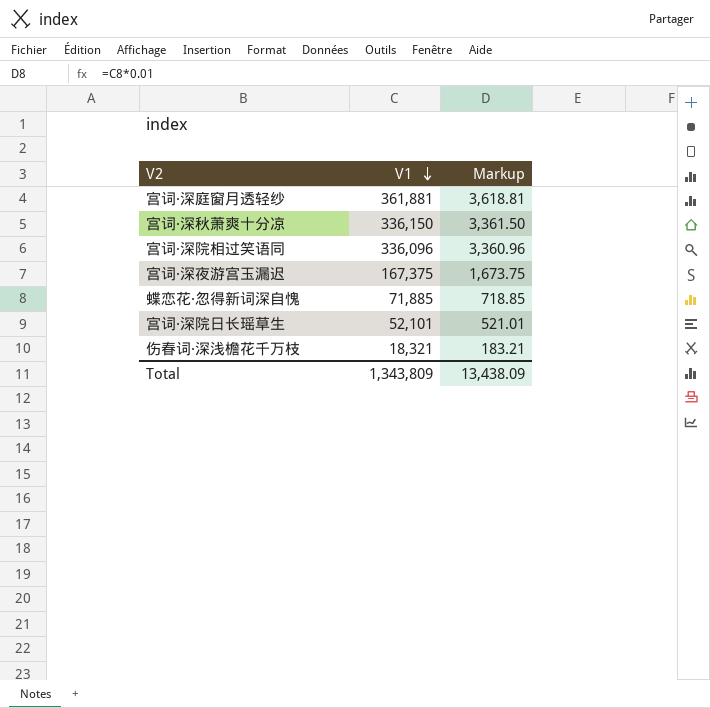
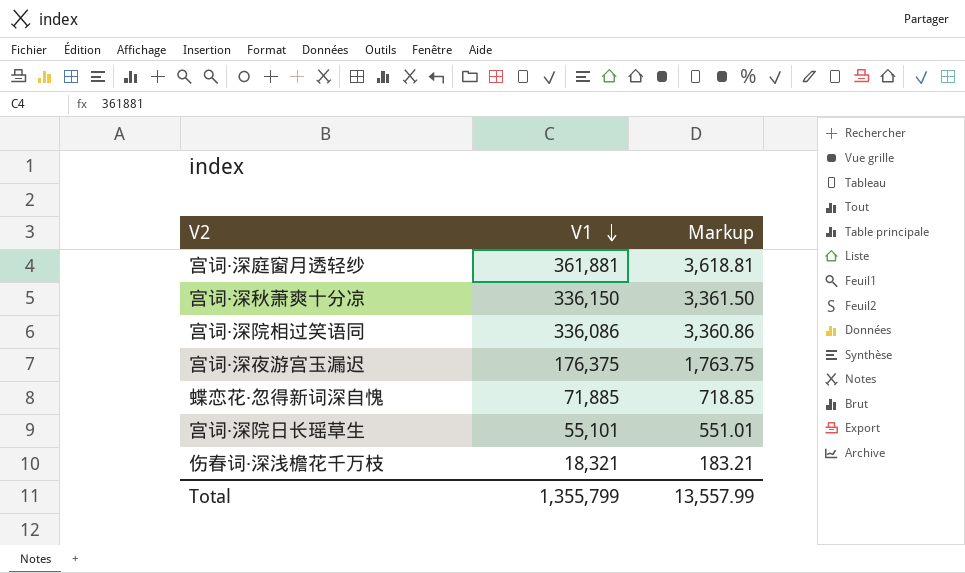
宫词·深院相过笑语同 | V1: 336,096 -> 336,086
宫词·深院相过笑语同 | Markup: 3,360.96 -> 3,360.86
宫词·深夜游宫玉漏迟 | V1: 167,375 -> 176,375
宫词·深夜游宫玉漏迟 | Markup: 1,673.75 -> 1,763.75
宫词·深院日长瑶草生 | V1: 52,101 -> 55,101
宫词·深院日长瑶草生 | Markup: 521.01 -> 551.01
Total | V1: 1,343,809 -> 1,355,799
Total | Markup: 13,438.09 -> 13,557.99

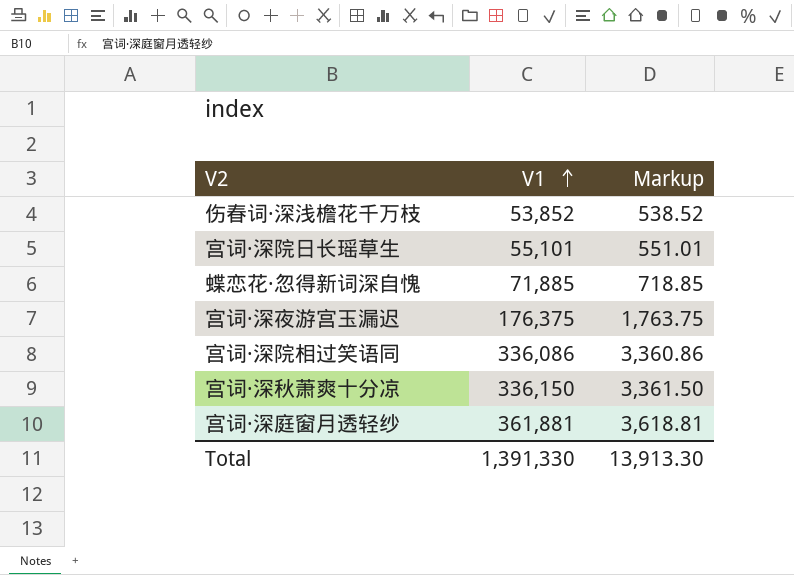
row order: V1 descending -> V1 ascending
伤春词·深浅檐花千万枝 | V1: 18,321 -> 53,852
伤春词·深浅檐花千万枝 | Markup: 183.21 -> 538.52
Total | V1: 1,355,799 -> 1,391,330
Total | Markup: 13,557.99 -> 13,913.30

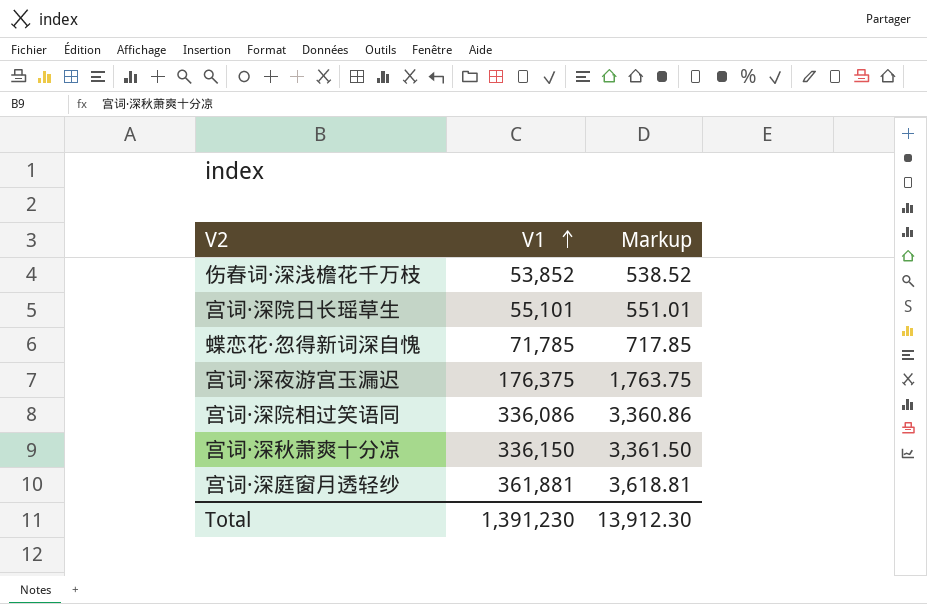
蝶恋花·忽得新词深自愧 | V1: 71,885 -> 71,785
蝶恋花·忽得新词深自愧 | Markup: 718.85 -> 717.85
Total | V1: 1,391,330 -> 1,391,230
Total | Markup: 13,913.30 -> 13,912.30

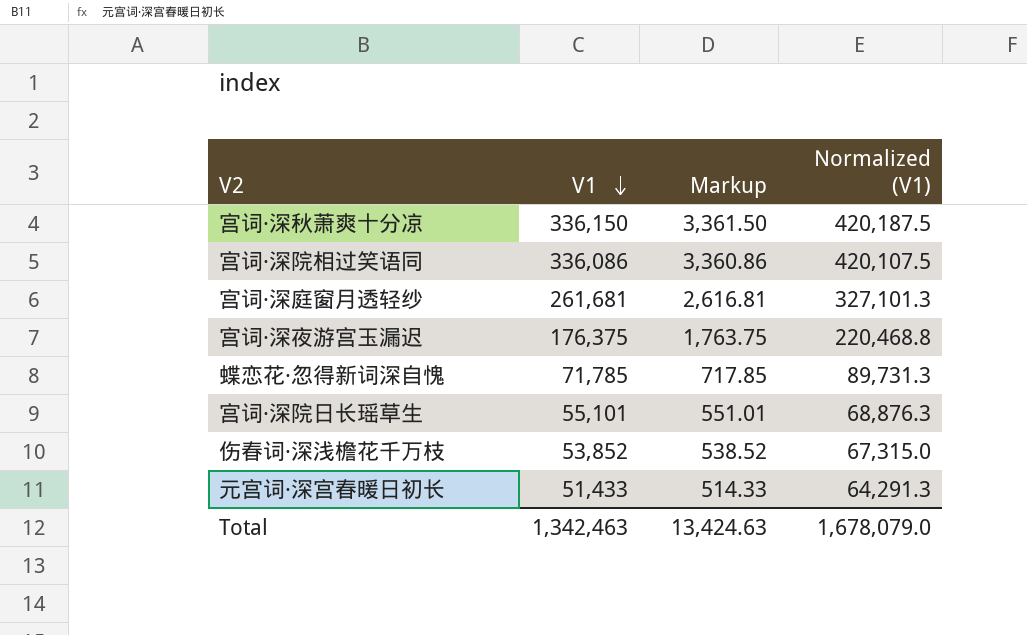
row order: V1 ascending -> V1 descending
column Normalized (V1) | formula: none -> [V1] * 1.25
宫词·深庭窗月透轻纱 | V1: 361,881 -> 261,681
宫词·深庭窗月透轻纱 | Markup: 3,618.81 -> 2,616.81
row 元宫词·深宫春暖日初长: none -> 51,433 | 514.33 | 64,291.3
Total | V1: 1,391,230 -> 1,342,463
Total | Markup: 13,912.30 -> 13,424.63

